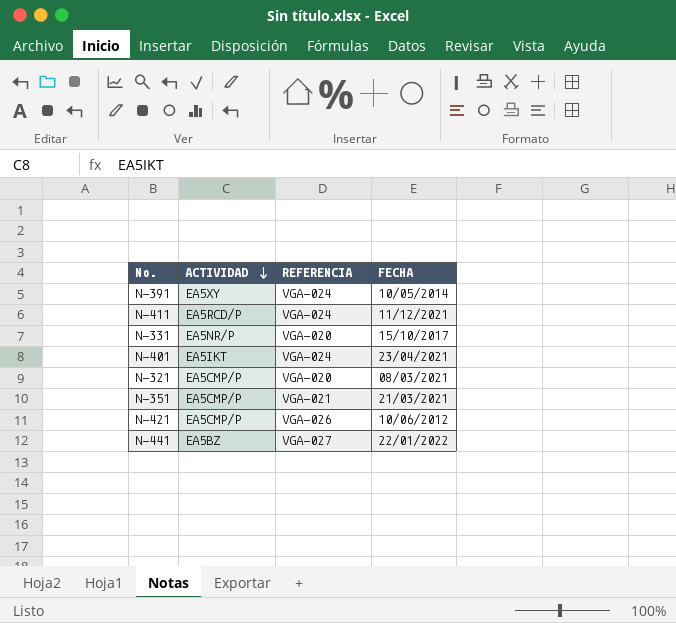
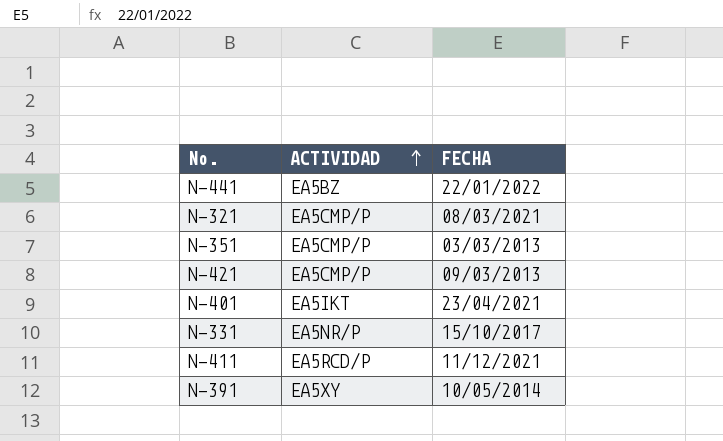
row order: ACTIVIDAD descending -> ACTIVIDAD ascending
column REFERENCIA | position: 3 -> none
N-351 | FECHA: 21/03/2021 -> 03/03/2013
N-421 | FECHA: 10/06/2012 -> 09/03/2013

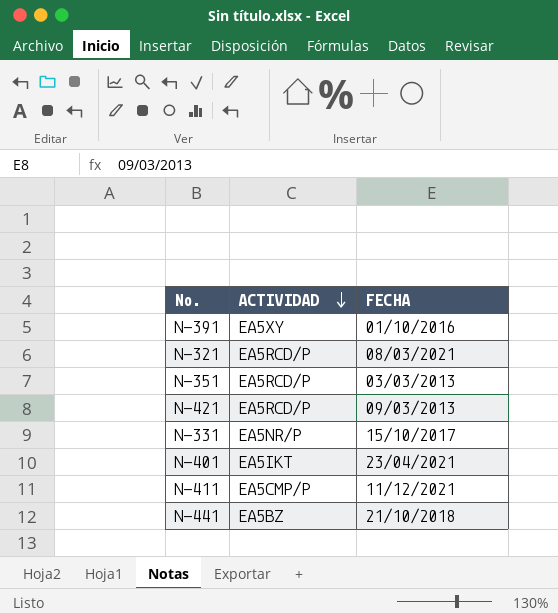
row order: ACTIVIDAD ascending -> ACTIVIDAD descending
N-391 | FECHA: 10/05/2014 -> 01/10/2016
N-321 | ACTIVIDAD: EA5CMP/P -> EA5RCD/P
N-351 | ACTIVIDAD: EA5CMP/P -> EA5RCD/P
N-421 | ACTIVIDAD: EA5CMP/P -> EA5RCD/P
N-411 | ACTIVIDAD: EA5RCD/P -> EA5CMP/P
N-441 | FECHA: 22/01/2022 -> 21/10/2018

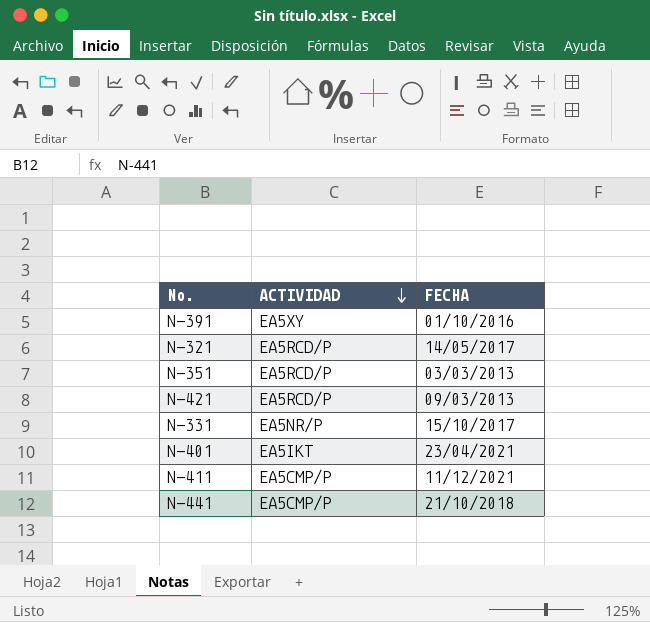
N-321 | FECHA: 08/03/2021 -> 14/05/2017
N-441 | ACTIVIDAD: EA5BZ -> EA5CMP/P

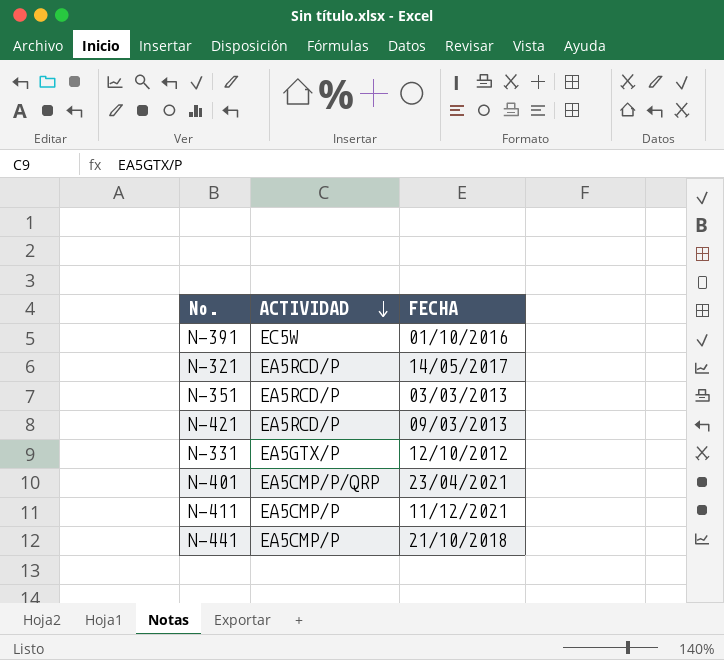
N-391 | ACTIVIDAD: EA5XY -> EC5W
N-331 | ACTIVIDAD: EA5NR/P -> EA5GTX/P
N-331 | FECHA: 15/10/2017 -> 12/10/2012
N-401 | ACTIVIDAD: EA5IKT -> EA5CMP/P/QRP

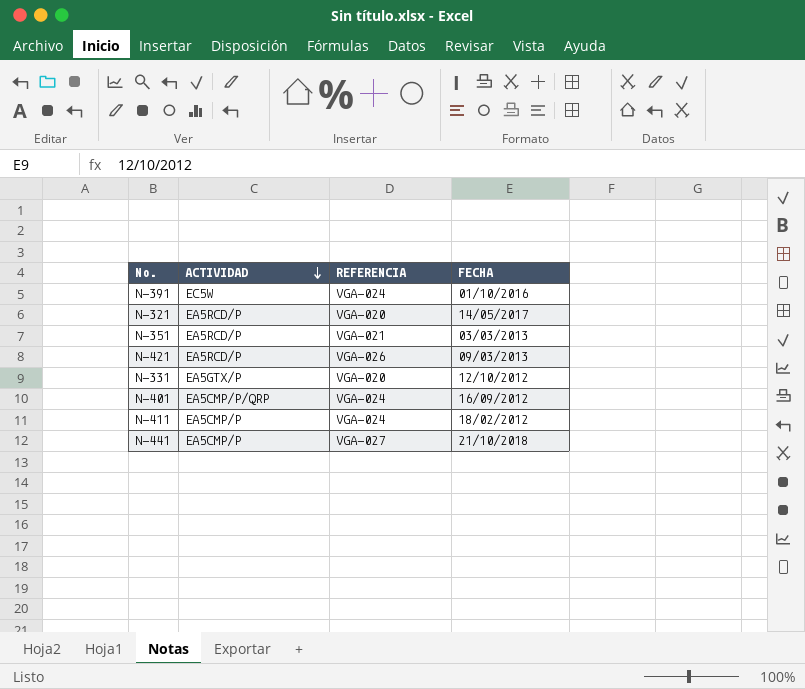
column REFERENCIA | position: none -> 3
N-401 | FECHA: 23/04/2021 -> 16/09/2012
N-411 | FECHA: 11/12/2021 -> 18/02/2012

